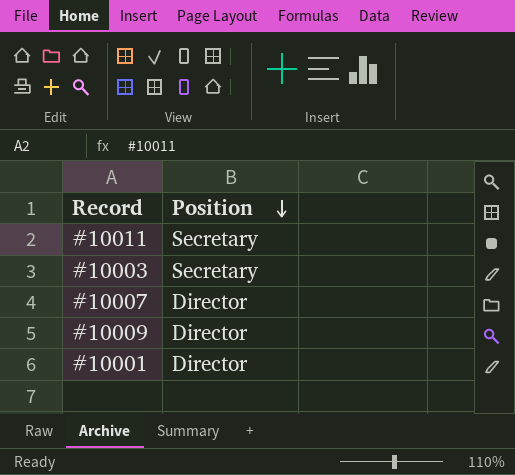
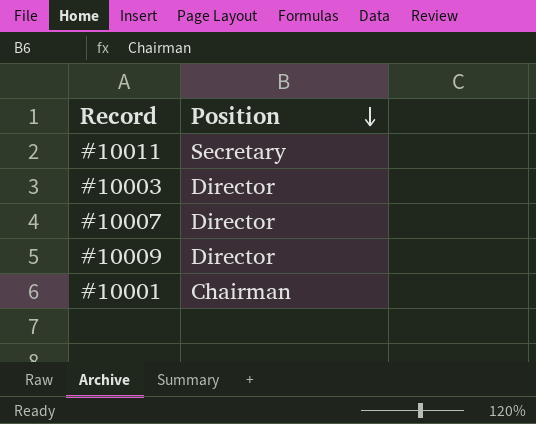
#10003 | Position: Secretary -> Director
#10001 | Position: Director -> Chairman

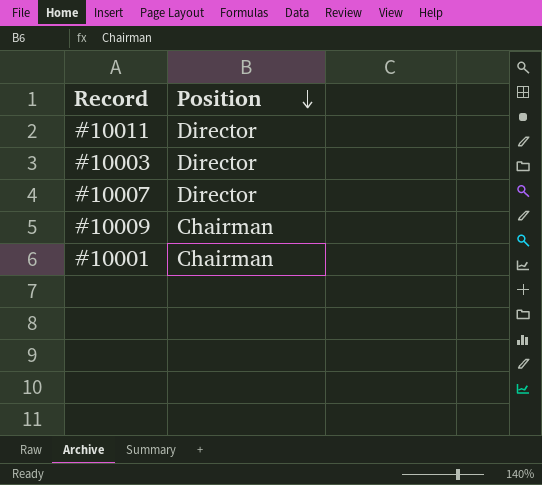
#10011 | Position: Secretary -> Director
#10009 | Position: Director -> Chairman

